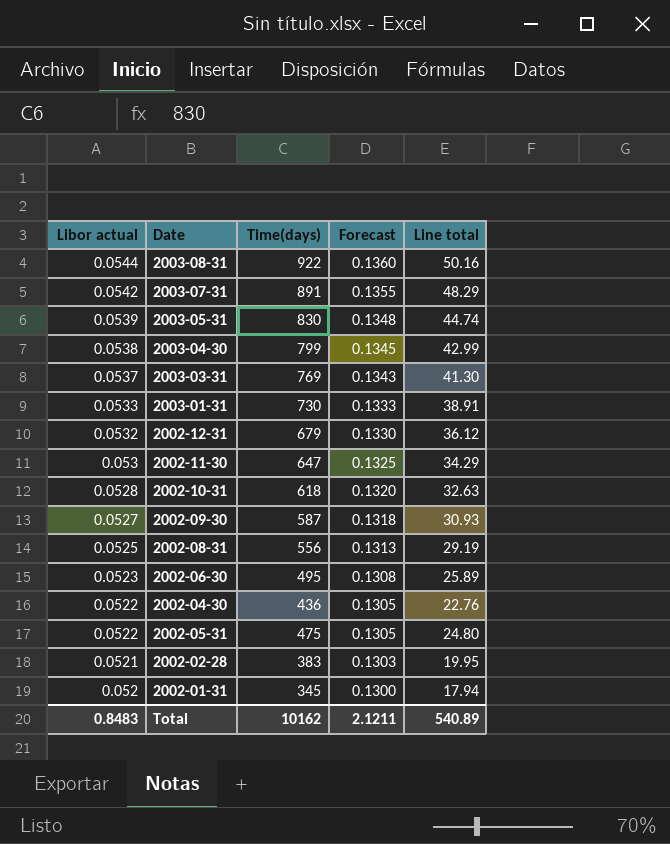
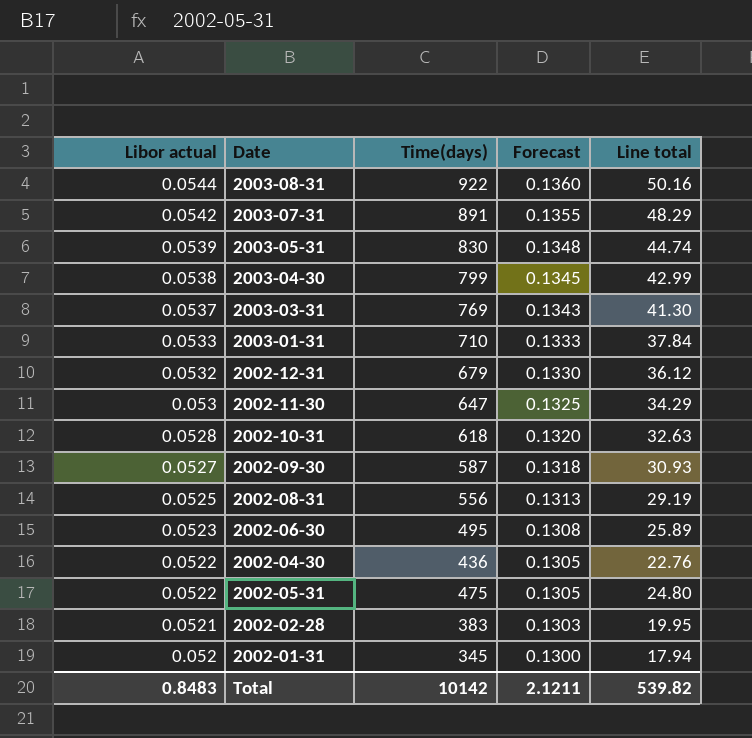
2003-01-31 | Time(days): 730 -> 710
2003-01-31 | Line total: 38.91 -> 37.84
Total | Time(days): 10162 -> 10142
Total | Line total: 540.89 -> 539.82

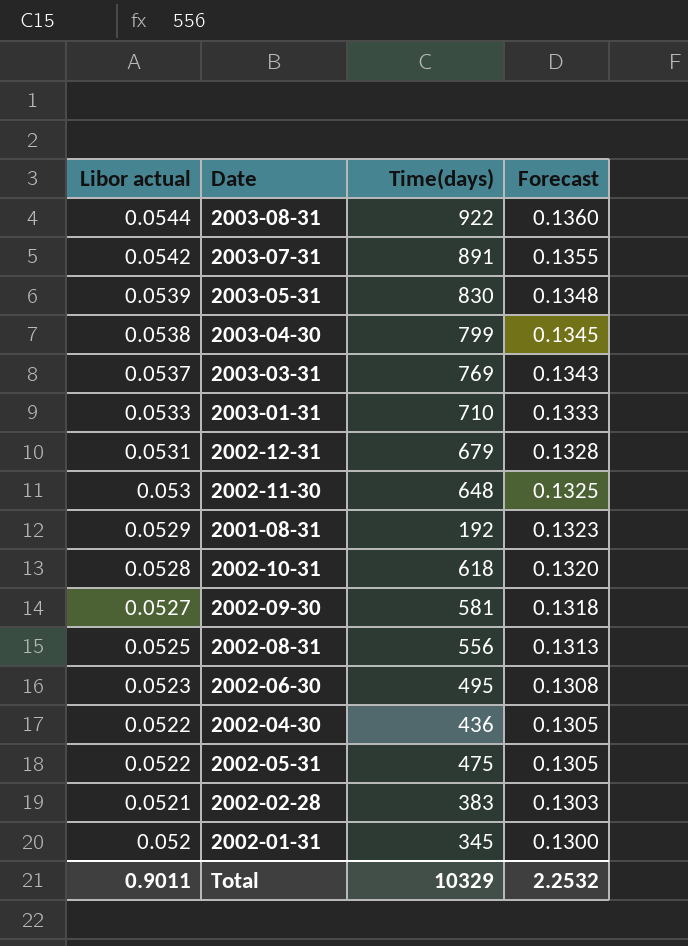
column Line total | formula: [Libor actual] * [Time(days)] -> none
2002-12-31 | Libor actual: 0.0532 -> 0.0531
2002-12-31 | Forecast: 0.1330 -> 0.1328
2002-11-30 | Time(days): 647 -> 648
row 2001-08-31: none -> 0.0529 | 192 | 0.1323
2002-09-30 | Time(days): 587 -> 581
Total | Libor actual: 0.8483 -> 0.9011
Total | Time(days): 10142 -> 10329
Total | Forecast: 2.1211 -> 2.2532

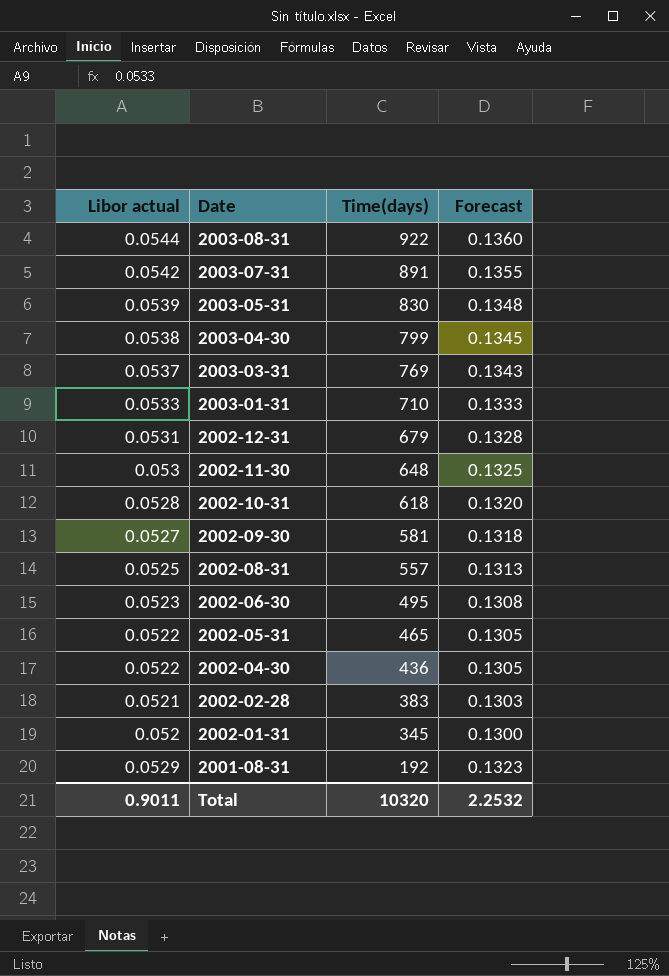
row order: Libor actual descending -> Date descending
2002-08-31 | Time(days): 556 -> 557
2002-05-31 | Time(days): 475 -> 465
Total | Time(days): 10329 -> 10320

